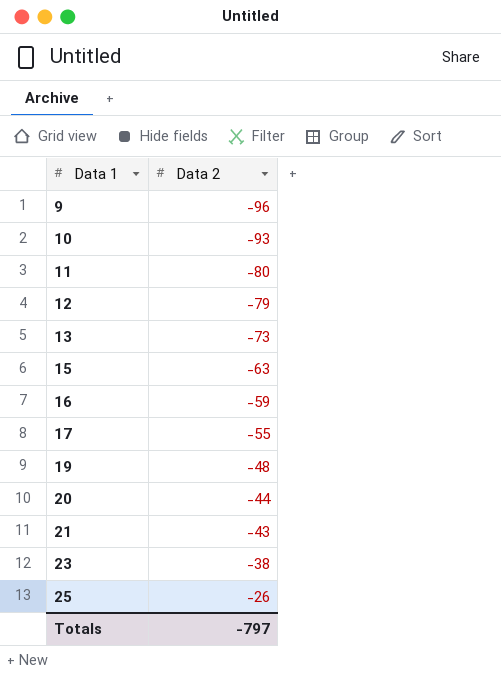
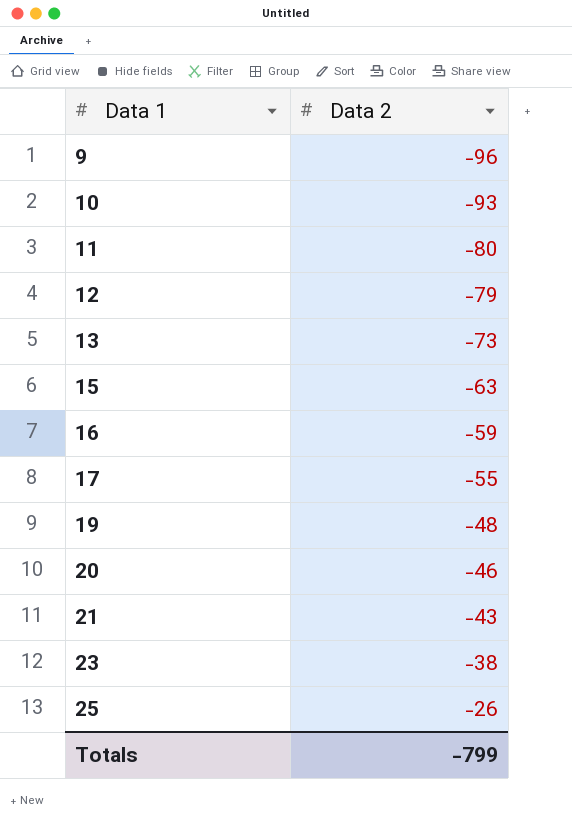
20 | Data 2: -44 -> -46
Totals | Data 2: -797 -> -799

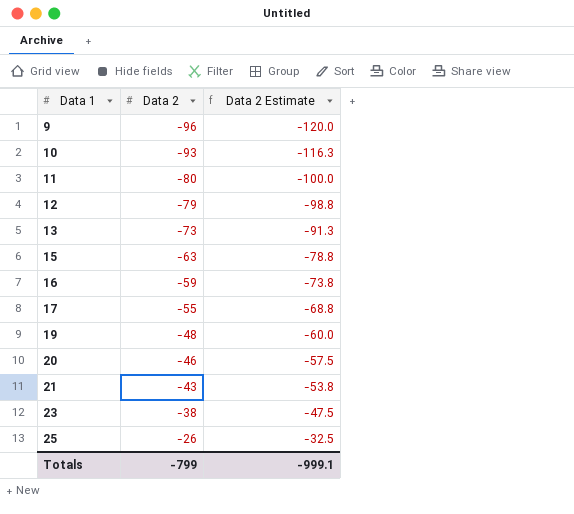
column Data 2 Estimate | formula: none -> [Data 2] * 1.25

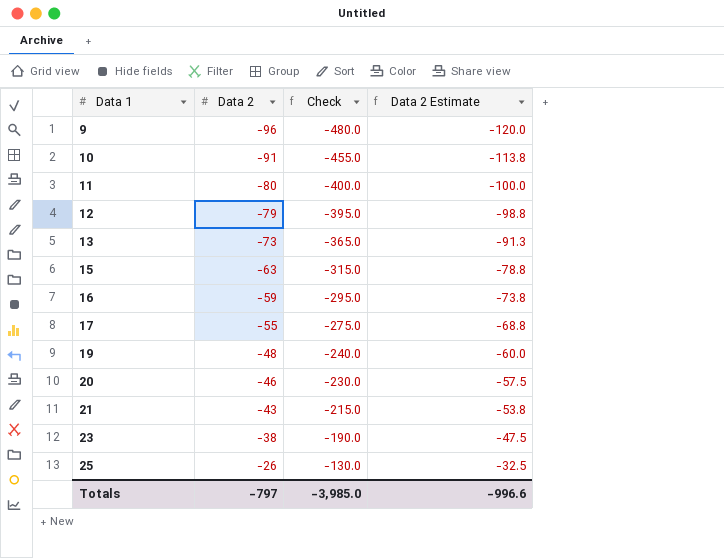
column Check | formula: none -> [Data 2] * 5
10 | Data 2: -93 -> -91
10 | Data 2 Estimate: -116.3 -> -113.8
Totals | Data 2: -799 -> -797
Totals | Data 2 Estimate: -999.1 -> -996.6

